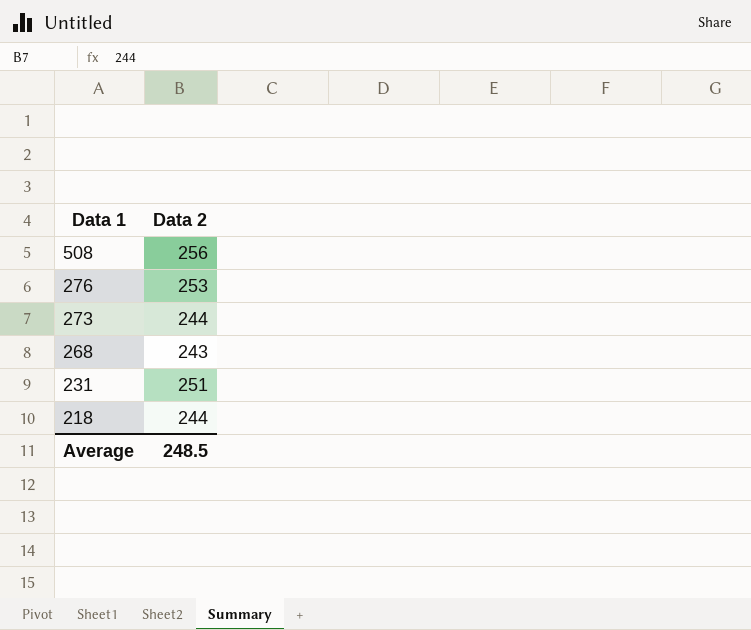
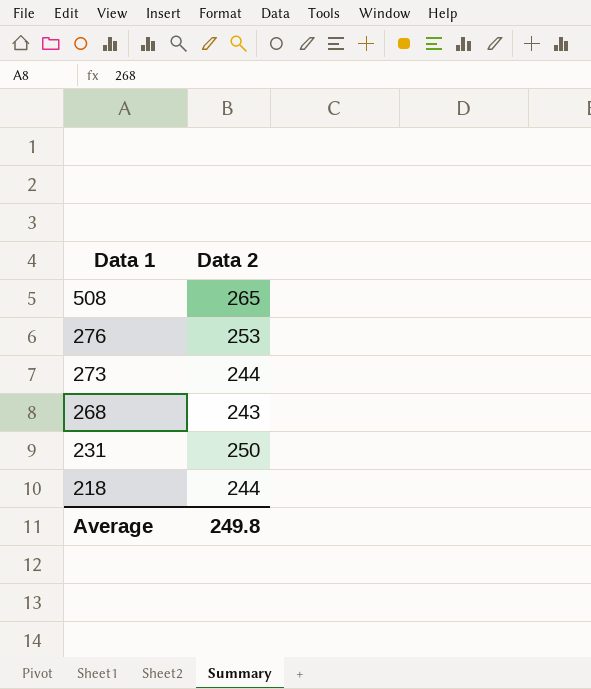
508 | Data 2: 256 -> 265
231 | Data 2: 251 -> 250
Average | Data 2: 248.5 -> 249.8

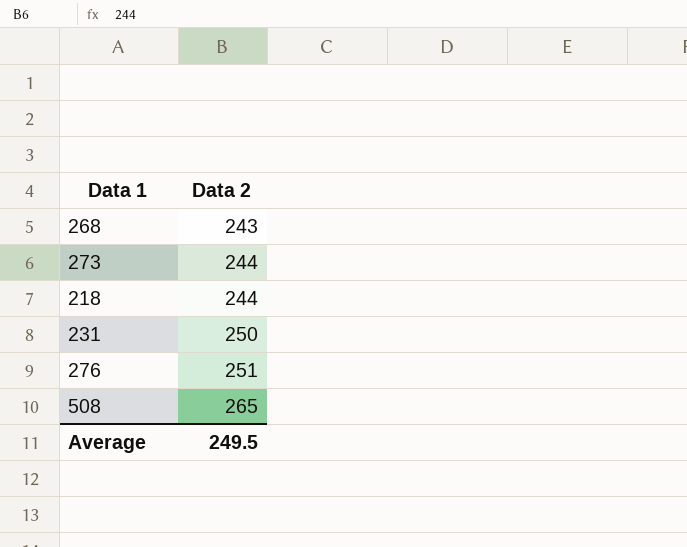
row order: Data 1 descending -> Data 2 ascending
276 | Data 2: 253 -> 251
Average | Data 2: 249.8 -> 249.5

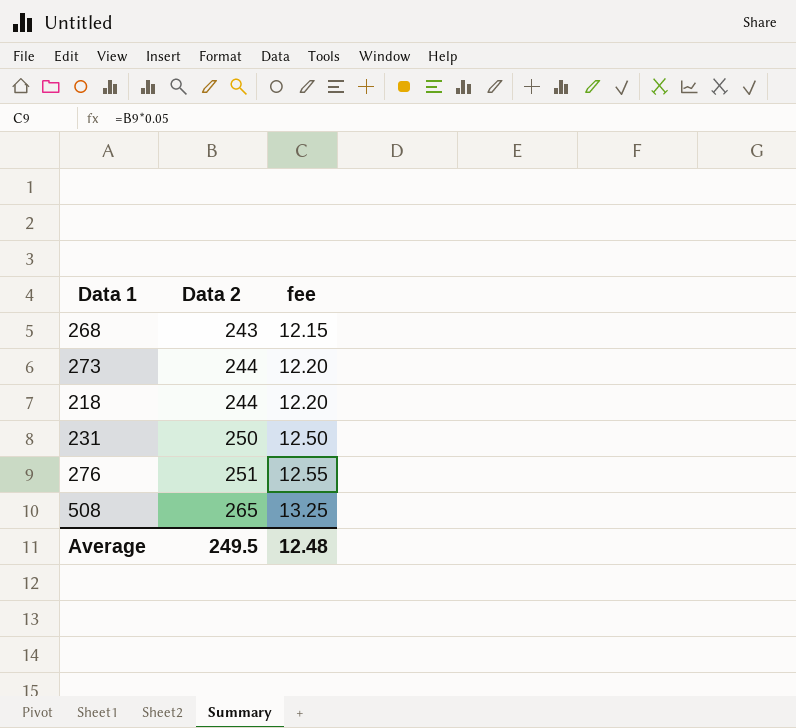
column fee | formula: none -> [Data 2] * 0.05

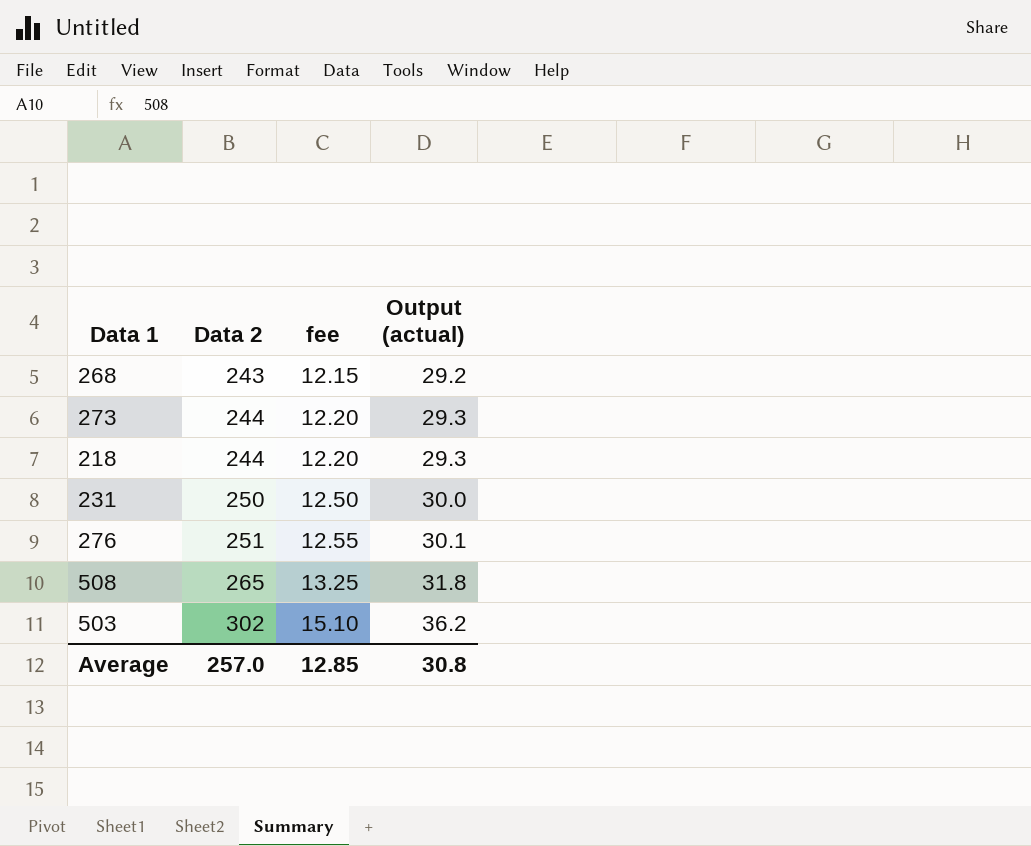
column Output (actual) | formula: none -> [Data 2] * 0.12
row 503: none -> 302 | 15.10 | 36.2
Average | Data 2: 249.5 -> 257.0
Average | fee: 12.48 -> 12.85

